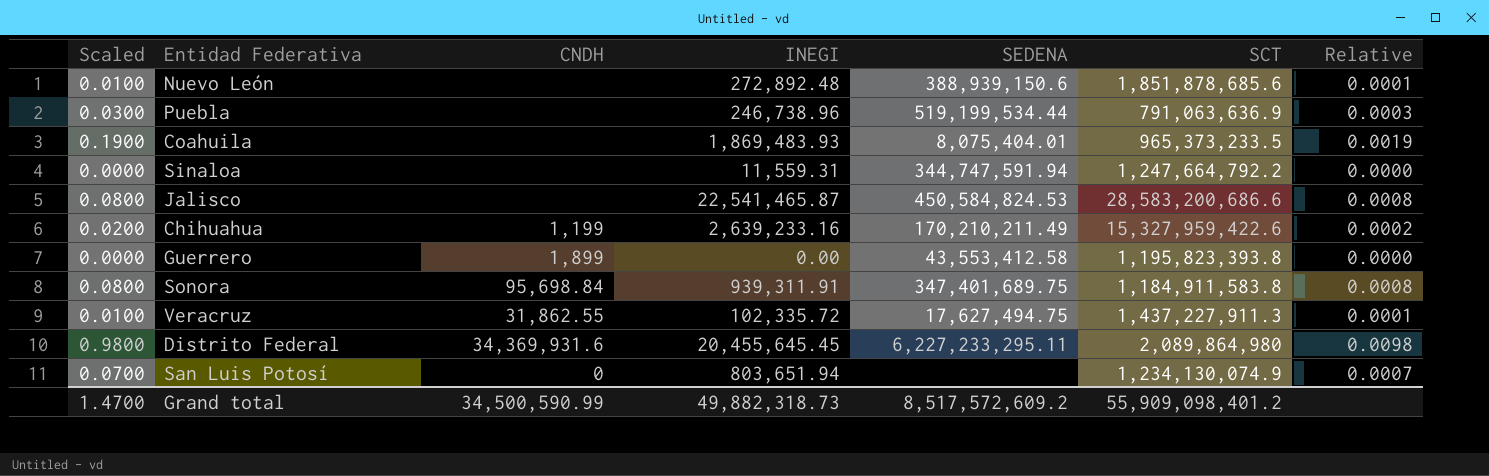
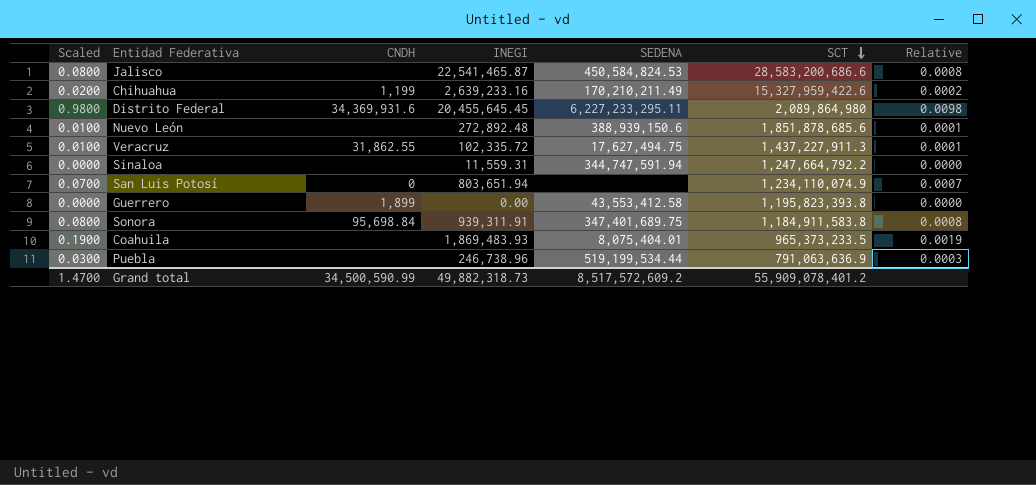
row order: none -> SCT descending
San Luis Potosí | SCT: 1,234,130,074.9 -> 1,234,110,074.9
Grand total | SCT: 55,909,098,401.2 -> 55,909,078,401.2

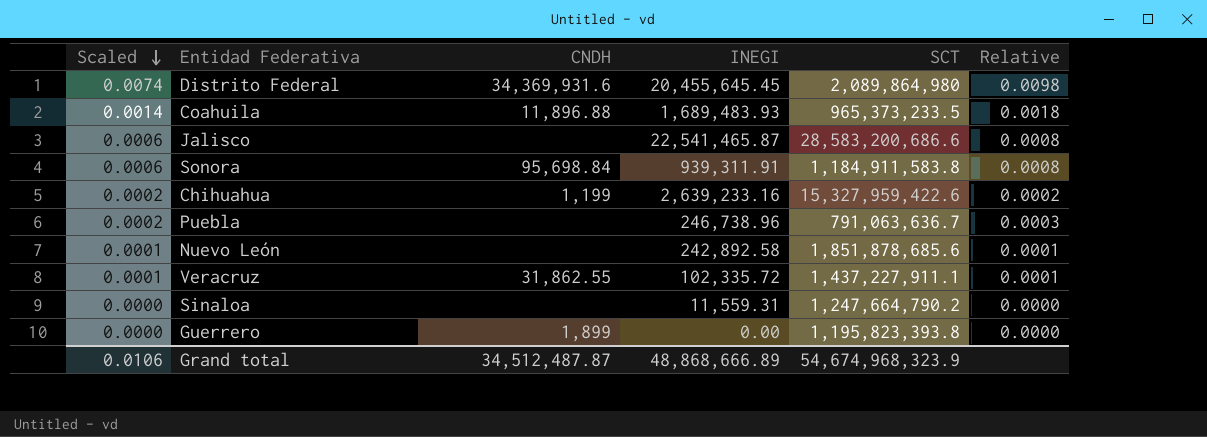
row order: SCT descending -> Scaled descending
column SEDENA | position: 5 -> none
column Scaled | formula: [Relative] * 100 -> [Relative] * 0.75
row San Luis Potosí: 0.0700 | 0 | 803,651.94 | none | 1,234,110,074.9 | 0.0007 -> none
Coahuila | CNDH: none -> 11,896.88
Coahuila | INEGI: 1,869,483.93 -> 1,689,483.93
Coahuila | Relative: 0.0019 -> 0.0018
Puebla | SCT: 791,063,636.9 -> 791,063,636.7
Nuevo León | INEGI: 272,892.48 -> 242,892.58
Veracruz | SCT: 1,437,227,911.3 -> 1,437,227,911.1
Sinaloa | SCT: 1,247,664,792.2 -> 1,247,664,790.2
Grand total | Scaled: 1.4700 -> 0.0106
Grand total | CNDH: 34,500,590.99 -> 34,512,487.87
Grand total | INEGI: 49,882,318.73 -> 48,868,666.89
Grand total | SCT: 55,909,078,401.2 -> 54,674,968,323.9

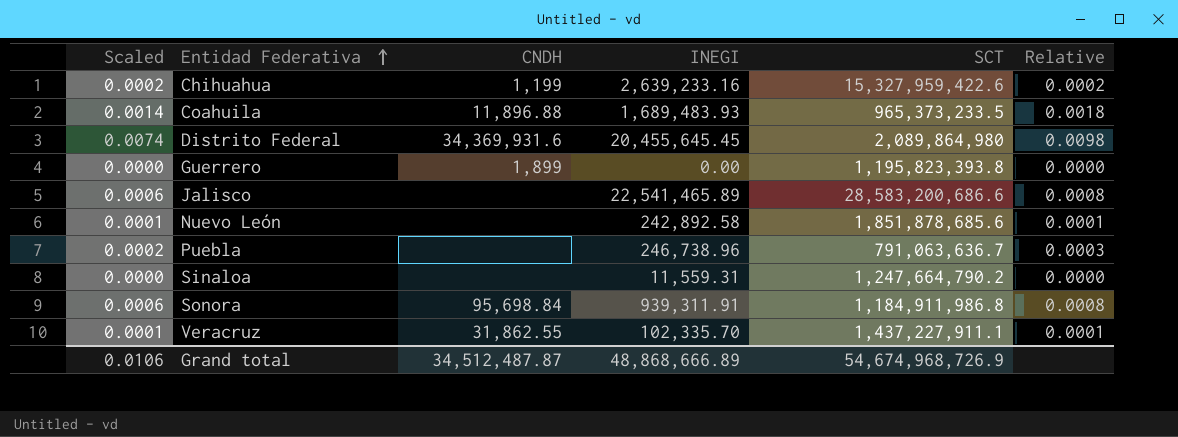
row order: Scaled descending -> Entidad Federativa ascending
Jalisco | INEGI: 22,541,465.87 -> 22,541,465.89
Sonora | SCT: 1,184,911,583.8 -> 1,184,911,986.8
Veracruz | INEGI: 102,335.72 -> 102,335.70
Grand total | SCT: 54,674,968,323.9 -> 54,674,968,726.9

